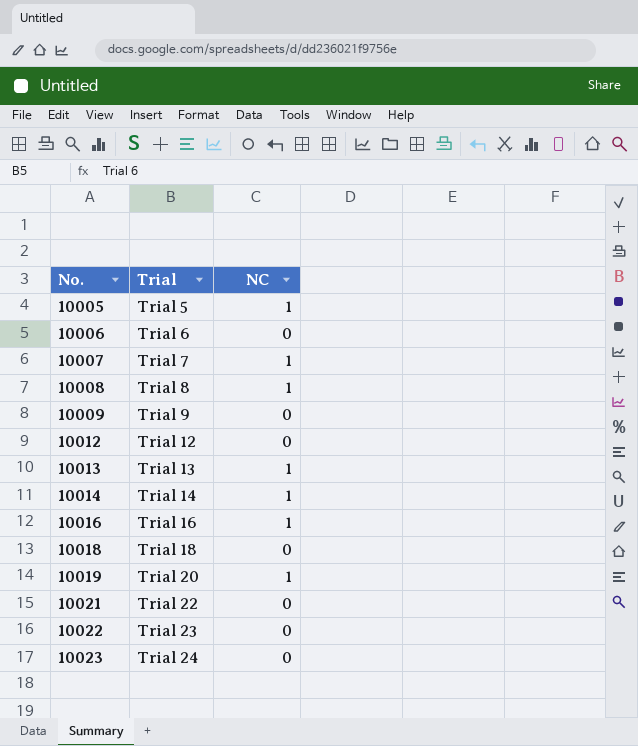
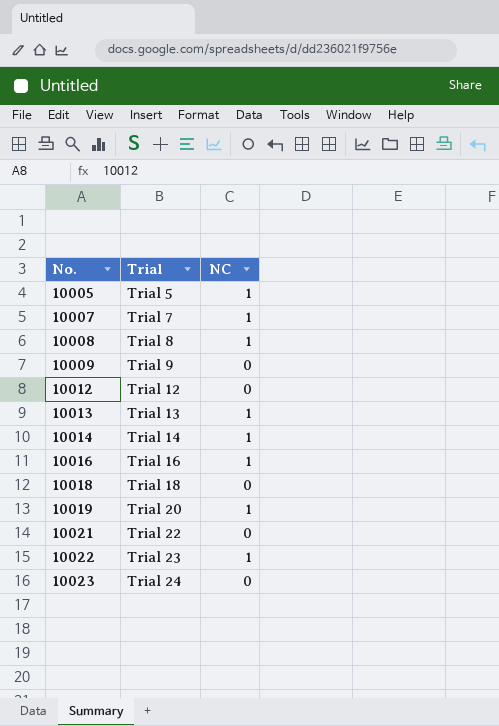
row 10006: Trial 6 | 0 -> none
10022 | NC: 0 -> 1

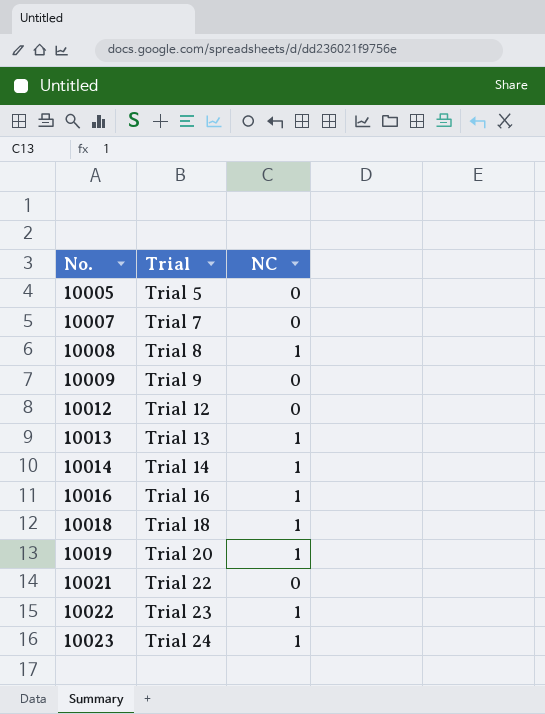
10005 | NC: 1 -> 0
10007 | NC: 1 -> 0
10018 | NC: 0 -> 1
10023 | NC: 0 -> 1

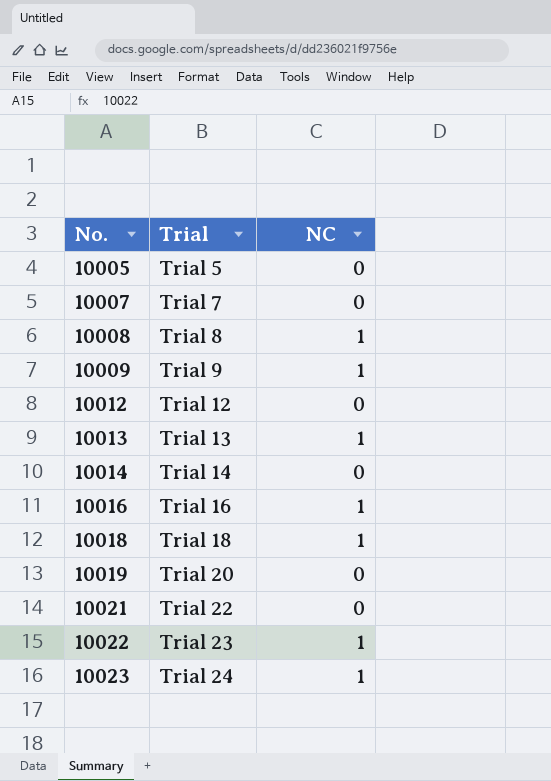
10009 | NC: 0 -> 1
10014 | NC: 1 -> 0
10019 | NC: 1 -> 0

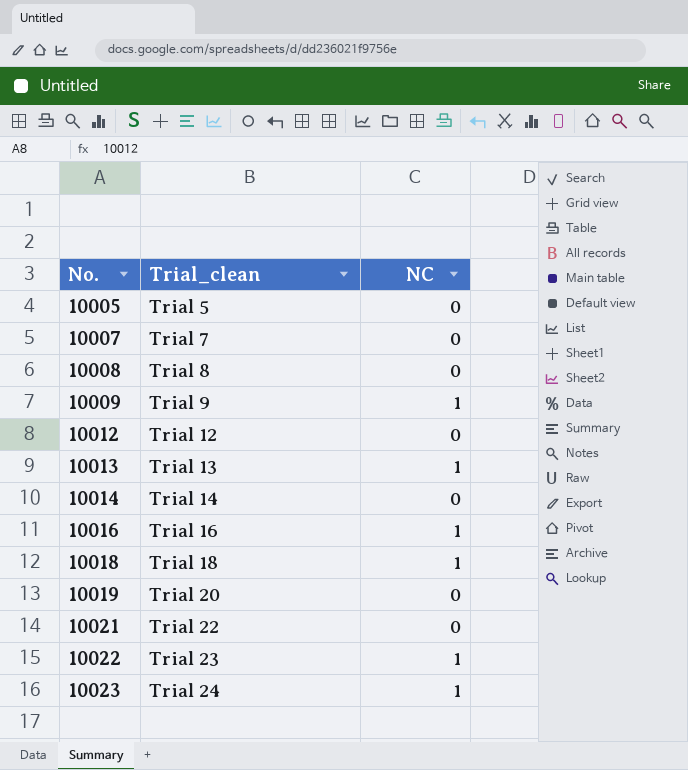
column name: Trial -> Trial_clean
10008 | NC: 1 -> 0

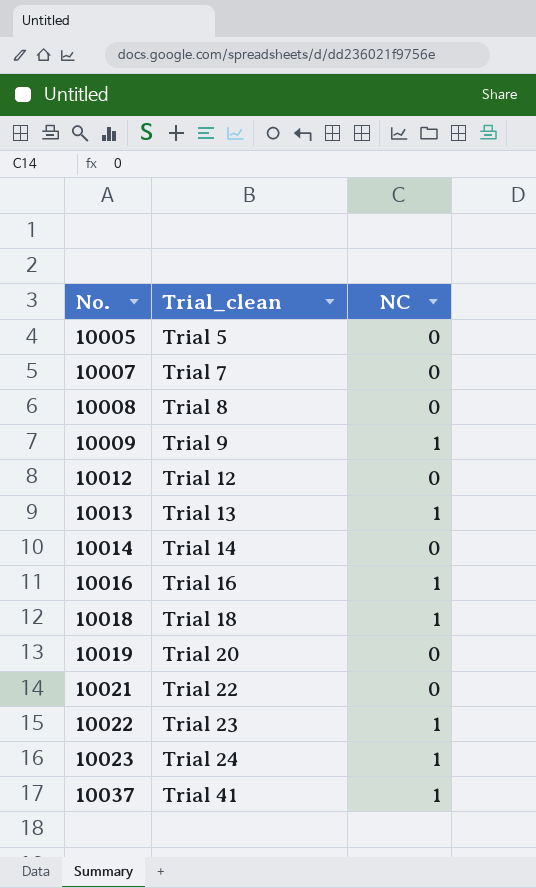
row 10037: none -> Trial 41 | 1

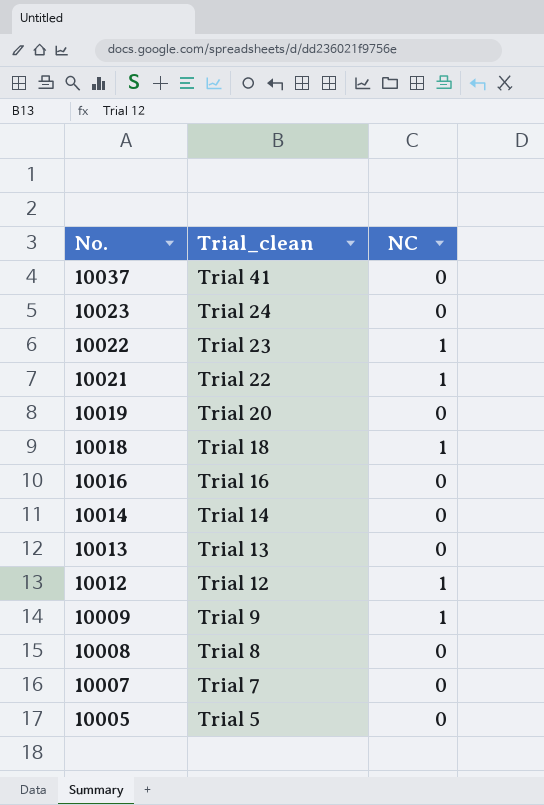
row order: No. ascending -> No. descending
10037 | NC: 1 -> 0
10023 | NC: 1 -> 0
10021 | NC: 0 -> 1
10016 | NC: 1 -> 0
10013 | NC: 1 -> 0
10012 | NC: 0 -> 1

